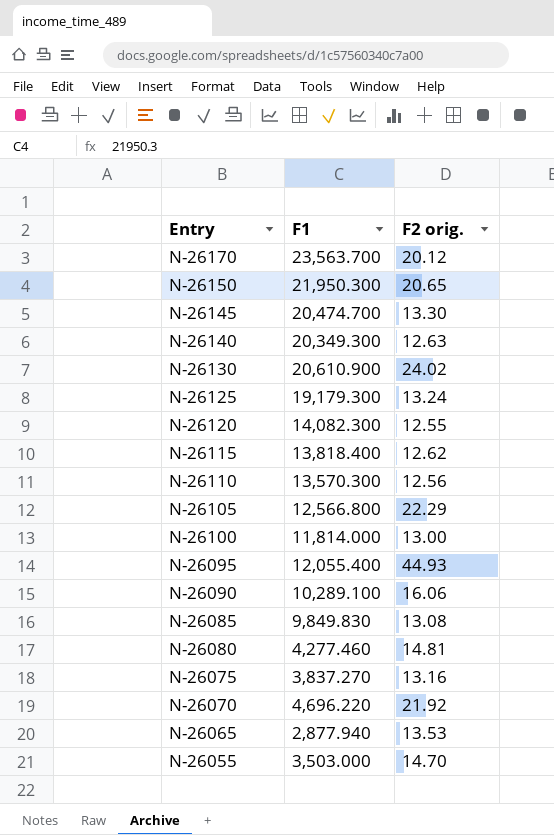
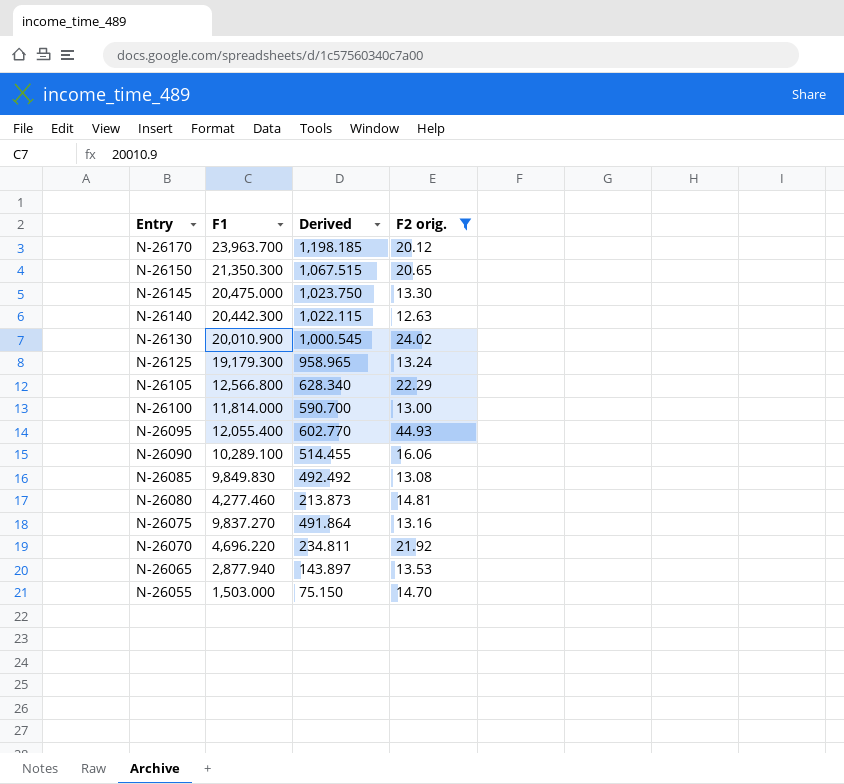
filter: none -> F2 orig. >= 12.63
column Derived | formula: none -> [F1] * 0.05
N-26170 | F1: 23,563.700 -> 23,963.700
N-26150 | F1: 21,950.300 -> 21,350.300
N-26145 | F1: 20,474.700 -> 20,475.000
N-26140 | F1: 20,349.300 -> 20,442.300
N-26130 | F1: 20,610.900 -> 20,010.900
N-26075 | F1: 3,837.270 -> 9,837.270
N-26055 | F1: 3,503.000 -> 1,503.000

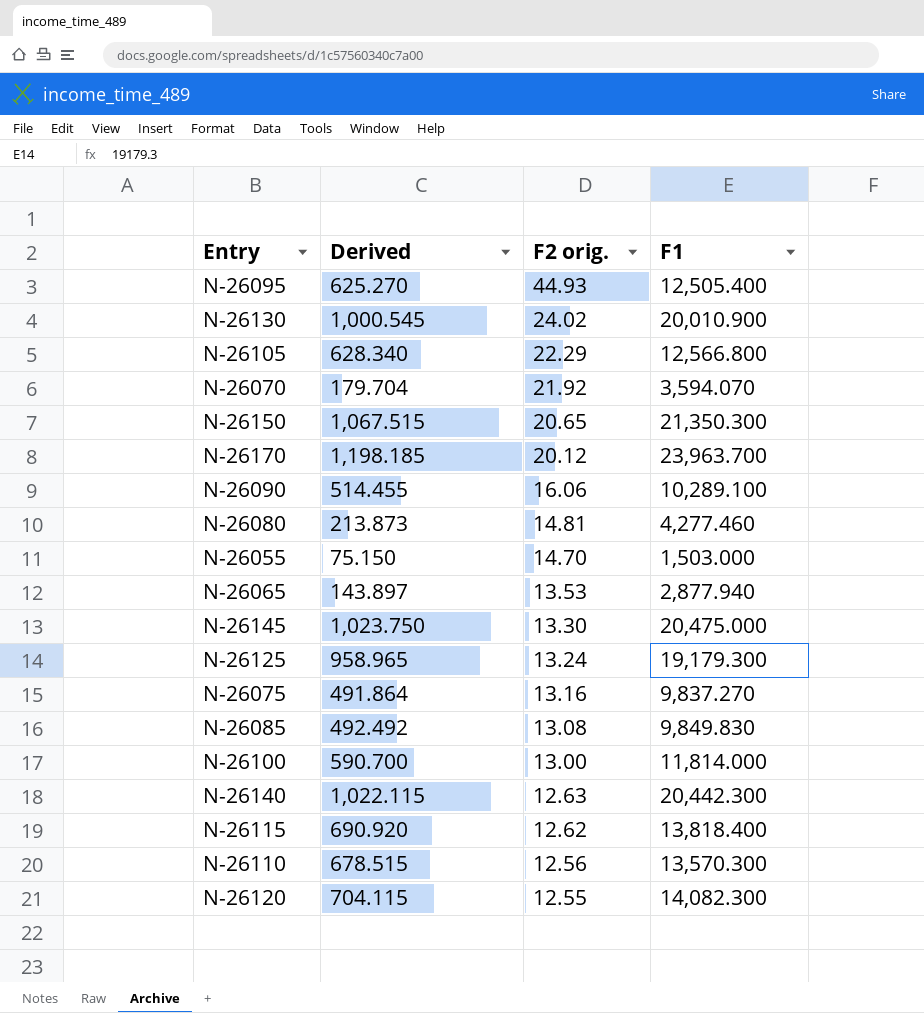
filter: F2 orig. >= 12.63 -> none
row order: Entry descending -> F2 orig. descending
column F1 | position: 2 -> 4
N-26095 | Derived: 602.770 -> 625.270
N-26095 | F1: 12,055.400 -> 12,505.400
N-26070 | Derived: 234.811 -> 179.704
N-26070 | F1: 4,696.220 -> 3,594.070

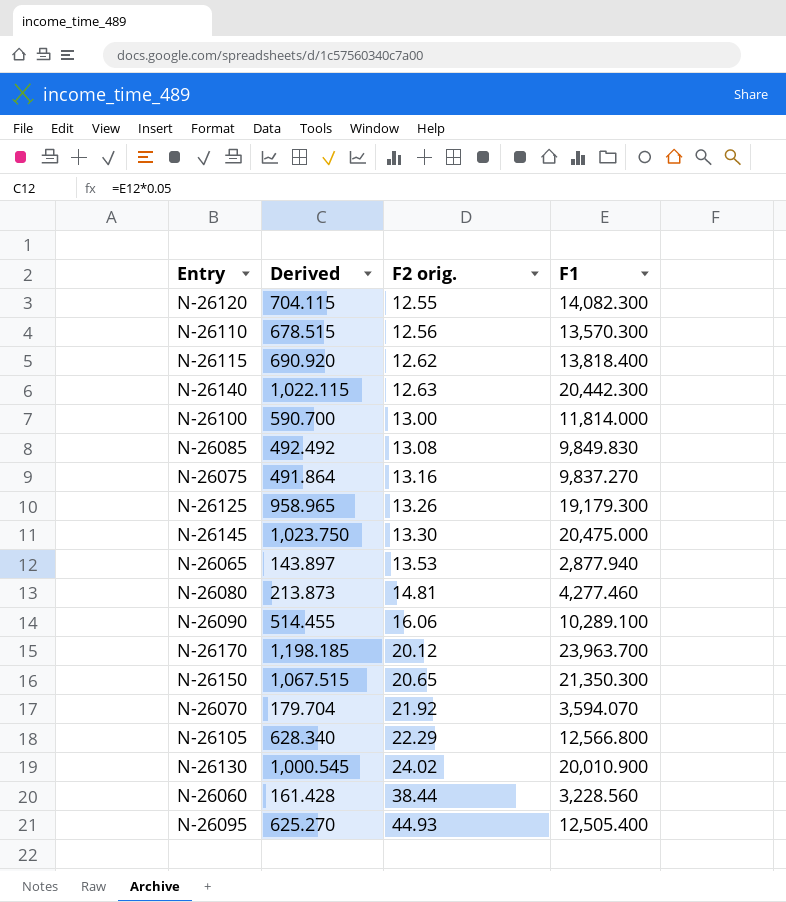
row order: F2 orig. descending -> F2 orig. ascending
row N-26055: 75.150 | 14.70 | 1,503.000 -> none
N-26125 | F2 orig.: 13.24 -> 13.26
row N-26060: none -> 161.428 | 38.44 | 3,228.560

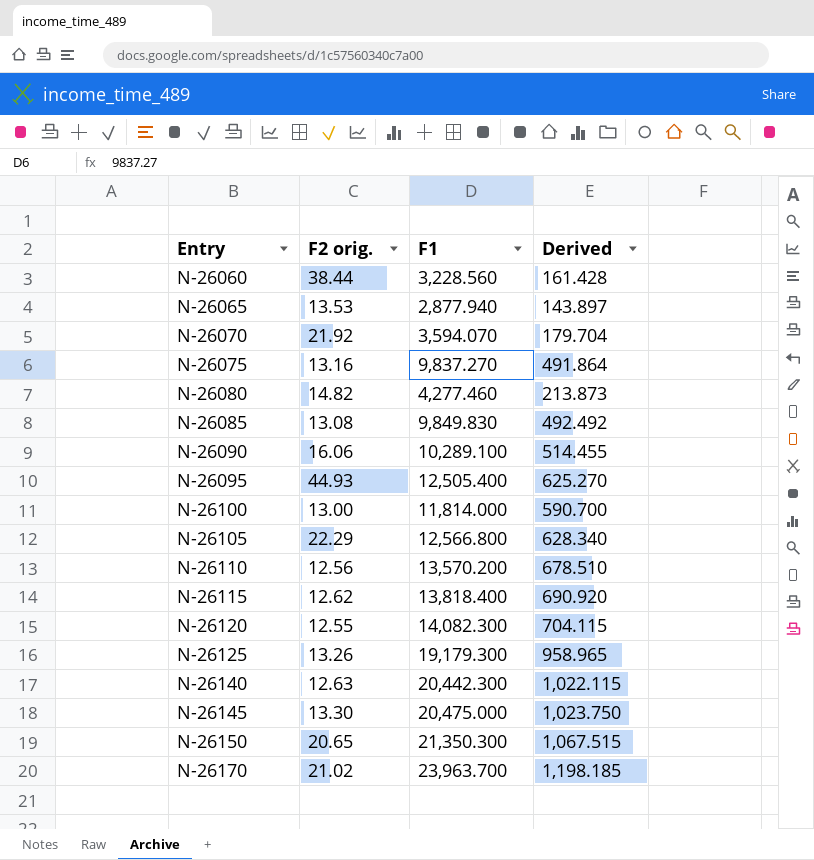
row order: F2 orig. ascending -> Entry ascending
column Derived | position: 2 -> 4
row N-26130: 1,000.545 | 24.02 | 20,010.900 -> none
N-26080 | F2 orig.: 14.81 -> 14.82
N-26110 | F1: 13,570.300 -> 13,570.200
N-26110 | Derived: 678.515 -> 678.510
N-26170 | F2 orig.: 20.12 -> 21.02

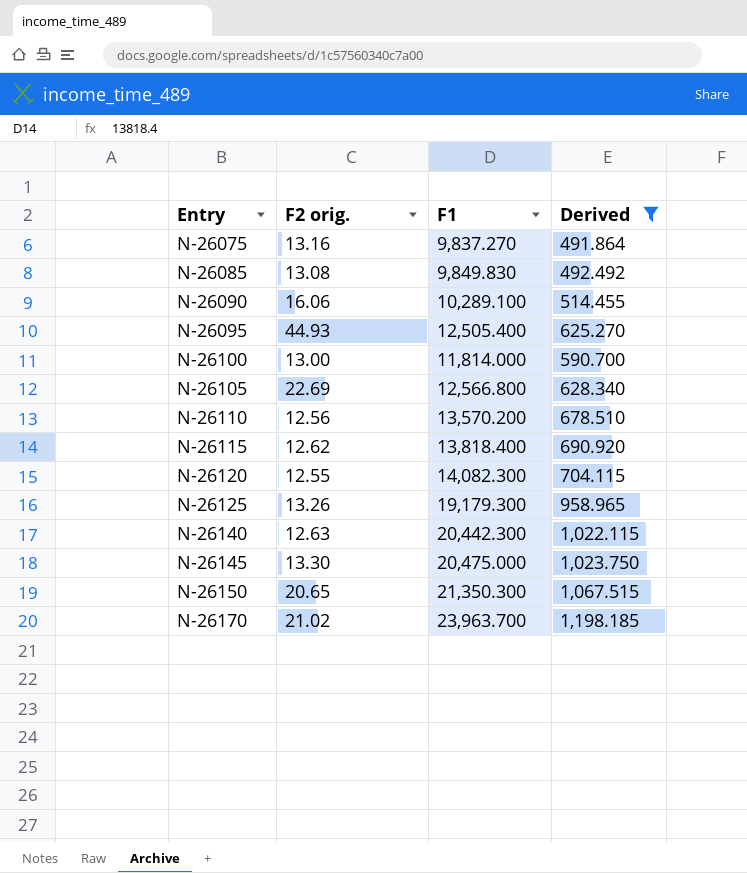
filter: none -> Derived >= 491.864
N-26105 | F2 orig.: 22.29 -> 22.69

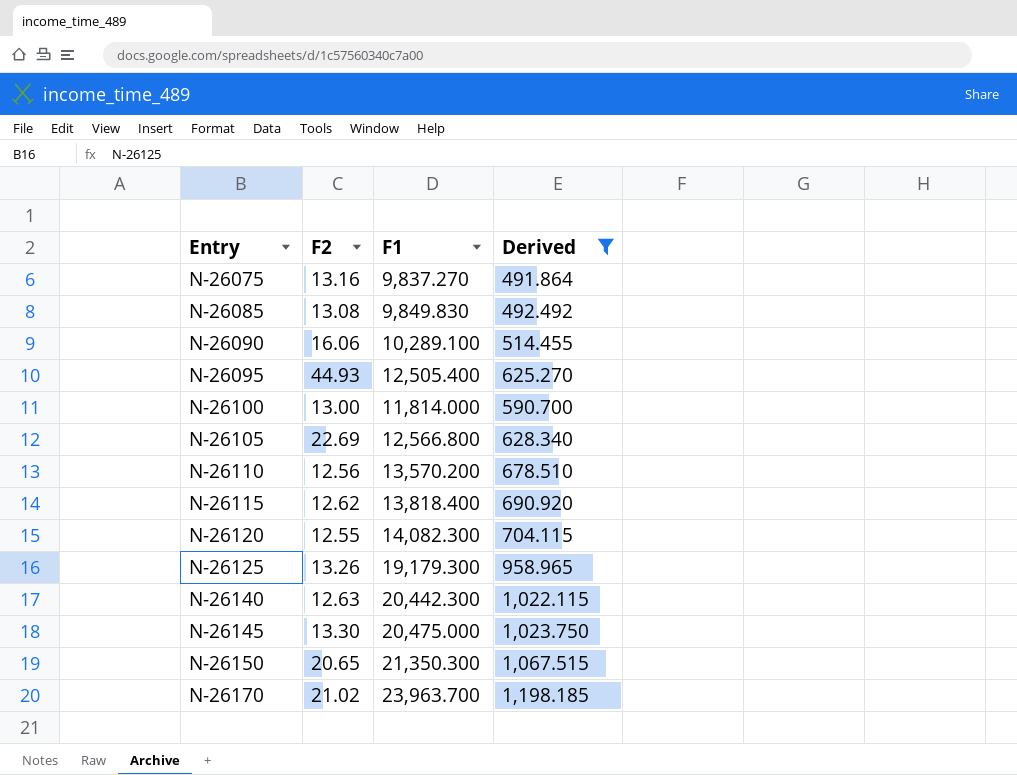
column name: F2 orig. -> F2

